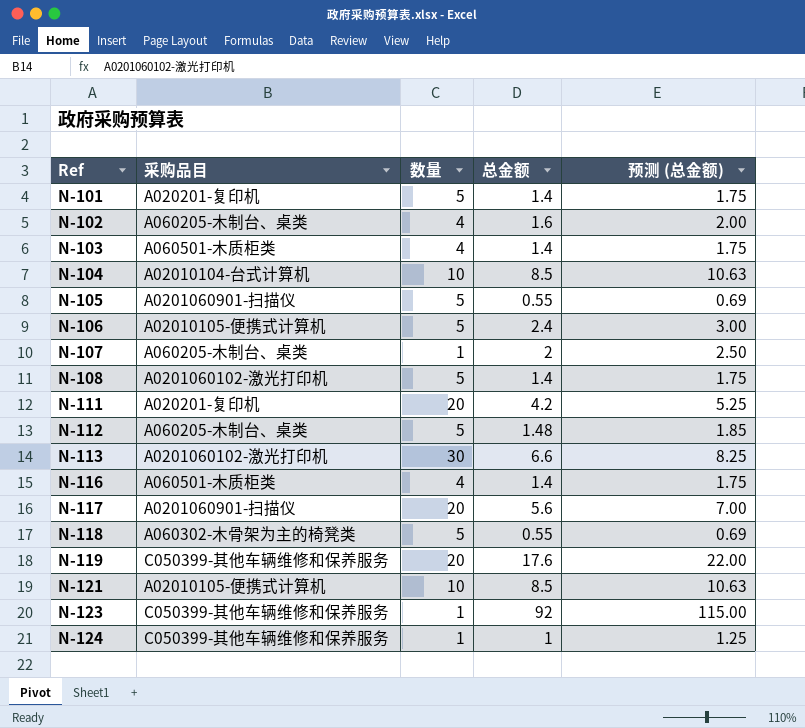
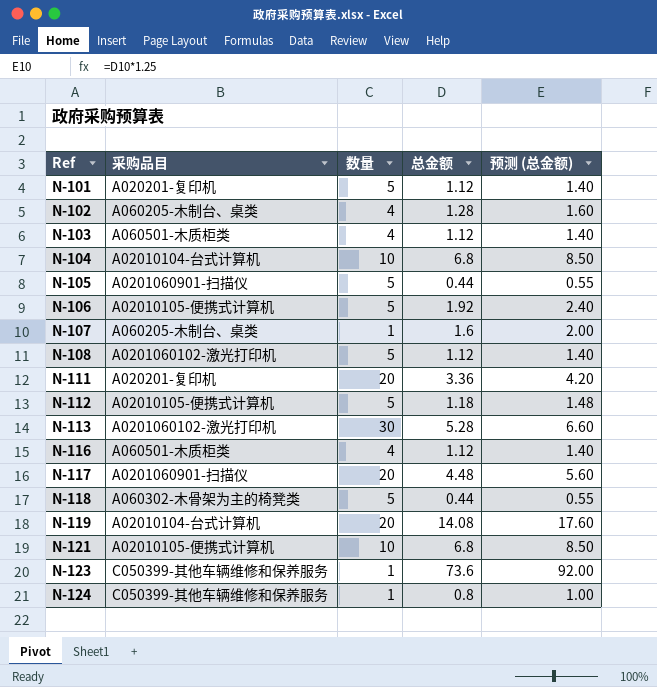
N-101 | 总金额: 1.4 -> 1.12
N-101 | 预测 (总金额): 1.75 -> 1.40
N-102 | 总金额: 1.6 -> 1.28
N-102 | 预测 (总金额): 2.00 -> 1.60
N-103 | 总金额: 1.4 -> 1.12
N-103 | 预测 (总金额): 1.75 -> 1.40
N-104 | 总金额: 8.5 -> 6.8
N-104 | 预测 (总金额): 10.63 -> 8.50
N-105 | 总金额: 0.55 -> 0.44
N-105 | 预测 (总金额): 0.69 -> 0.55
N-106 | 总金额: 2.4 -> 1.92
N-106 | 预测 (总金额): 3.00 -> 2.40
N-107 | 总金额: 2 -> 1.6
N-107 | 预测 (总金额): 2.50 -> 2.00
N-108 | 总金额: 1.4 -> 1.12
N-108 | 预测 (总金额): 1.75 -> 1.40
N-111 | 总金额: 4.2 -> 3.36
N-111 | 预测 (总金额): 5.25 -> 4.20
N-112 | 采购品目: A060205-木制台、桌类 -> A02010105-便携式计算机
N-112 | 总金额: 1.48 -> 1.18
N-112 | 预测 (总金额): 1.85 -> 1.48
N-113 | 总金额: 6.6 -> 5.28
N-113 | 预测 (总金额): 8.25 -> 6.60
N-116 | 总金额: 1.4 -> 1.12
N-116 | 预测 (总金额): 1.75 -> 1.40
N-117 | 总金额: 5.6 -> 4.48
N-117 | 预测 (总金额): 7.00 -> 5.60
N-118 | 总金额: 0.55 -> 0.44
N-118 | 预测 (总金额): 0.69 -> 0.55
N-119 | 采购品目: C050399-其他车辆维修和保养服务 -> A02010104-台式计算机
N-119 | 总金额: 17.6 -> 14.08
N-119 | 预测 (总金额): 22.00 -> 17.60
N-121 | 总金额: 8.5 -> 6.8
N-121 | 预测 (总金额): 10.63 -> 8.50
N-123 | 总金额: 92 -> 73.6
N-123 | 预测 (总金额): 115.00 -> 92.00
N-124 | 总金额: 1 -> 0.8
N-124 | 预测 (总金额): 1.25 -> 1.00

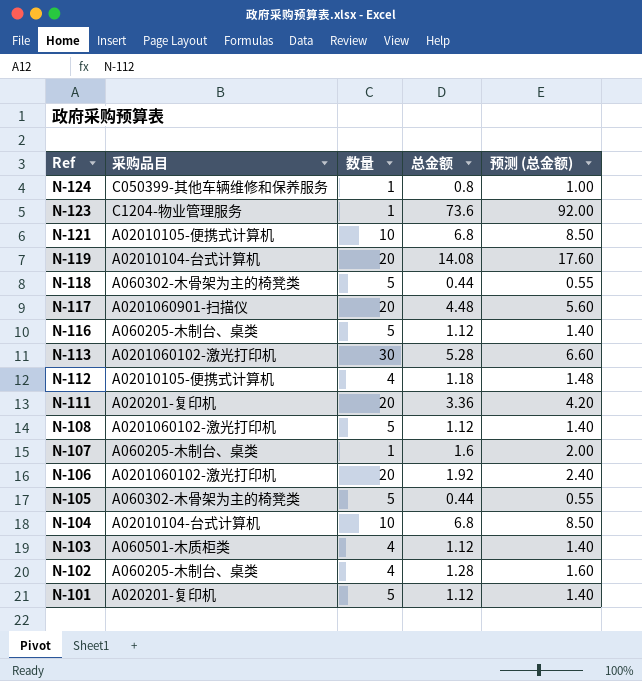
row order: Ref ascending -> Ref descending
N-123 | 采购品目: C050399-其他车辆维修和保养服务 -> C1204-物业管理服务
N-116 | 采购品目: A060501-木质柜类 -> A060205-木制台、桌类
N-116 | 数量: 4 -> 5
N-112 | 数量: 5 -> 4
N-106 | 采购品目: A02010105-便携式计算机 -> A0201060102-激光打印机
N-106 | 数量: 5 -> 20
N-105 | 采购品目: A0201060901-扫描仪 -> A060302-木骨架为主的椅凳类

